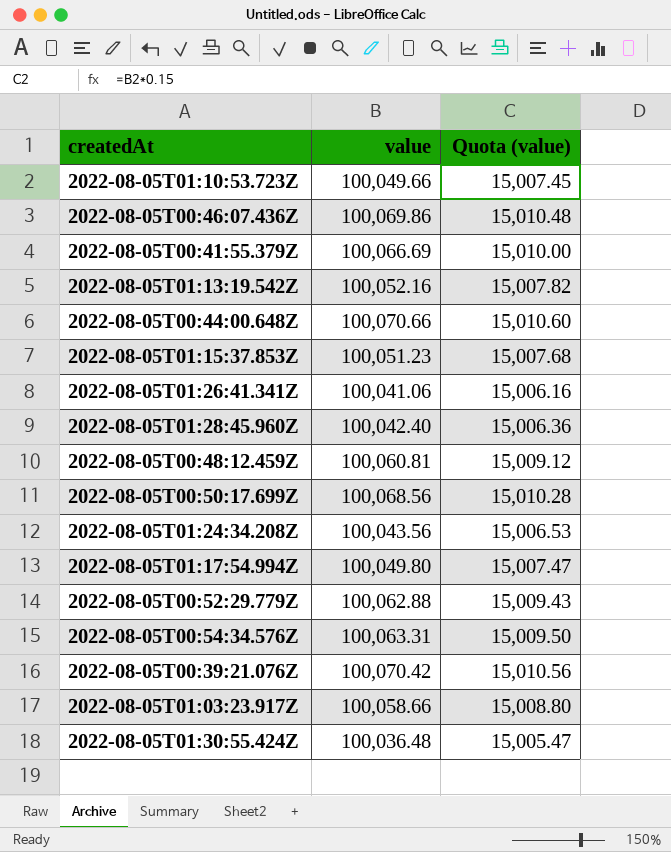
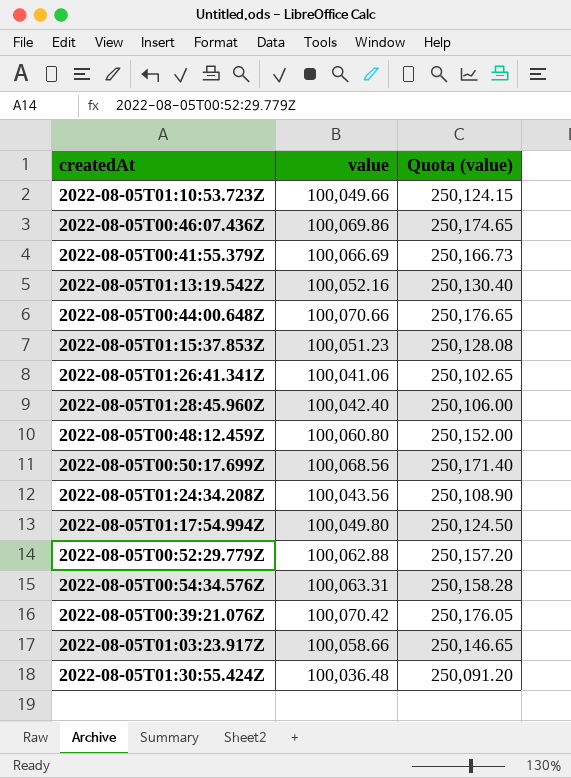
column Quota (value) | formula: [value] * 0.15 -> [value] * 2.5
2022-08-05T00:48:12.459Z | value: 100,060.81 -> 100,060.80

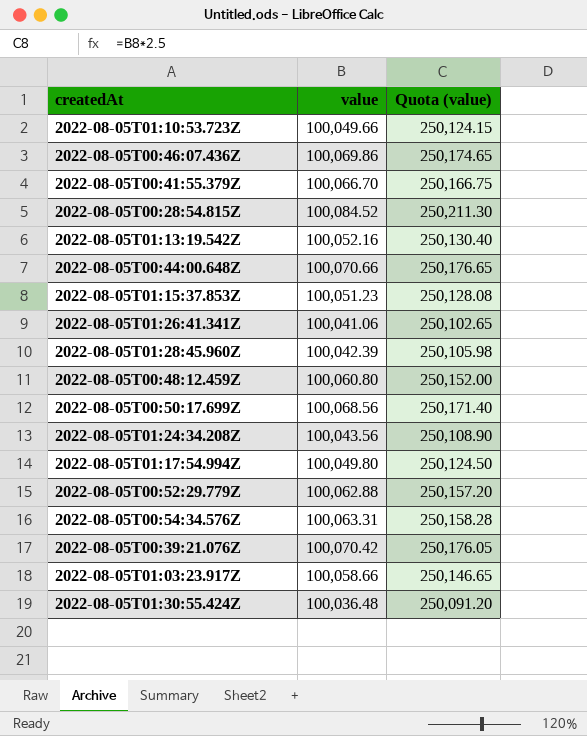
2022-08-05T00:41:55.379Z | value: 100,066.69 -> 100,066.70
2022-08-05T00:41:55.379Z | Quota (value): 250,166.73 -> 250,166.75
row 2022-08-05T00:28:54.815Z: none -> 100,084.52 | 250,211.30
2022-08-05T01:28:45.960Z | value: 100,042.40 -> 100,042.39
2022-08-05T01:28:45.960Z | Quota (value): 250,106.00 -> 250,105.98

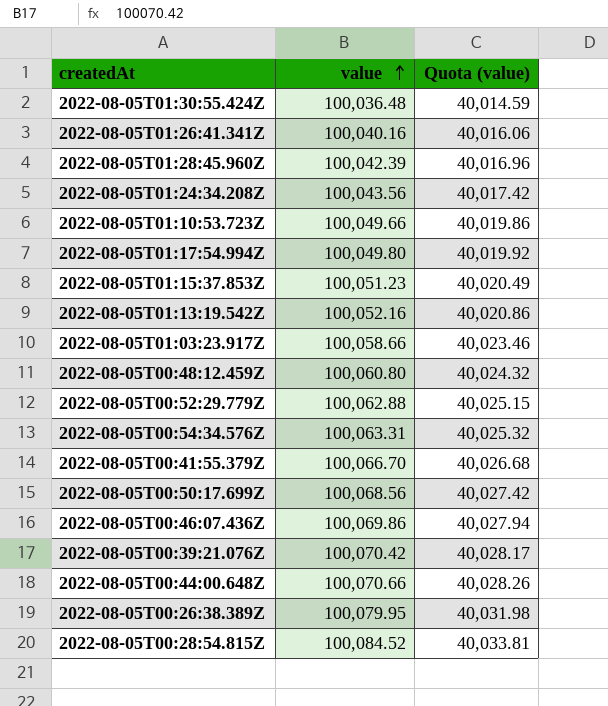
row order: none -> value ascending
column Quota (value) | formula: [value] * 2.5 -> [value] * 0.4
2022-08-05T01:26:41.341Z | value: 100,041.06 -> 100,040.16
row 2022-08-05T00:26:38.389Z: none -> 100,079.95 | 40,031.98

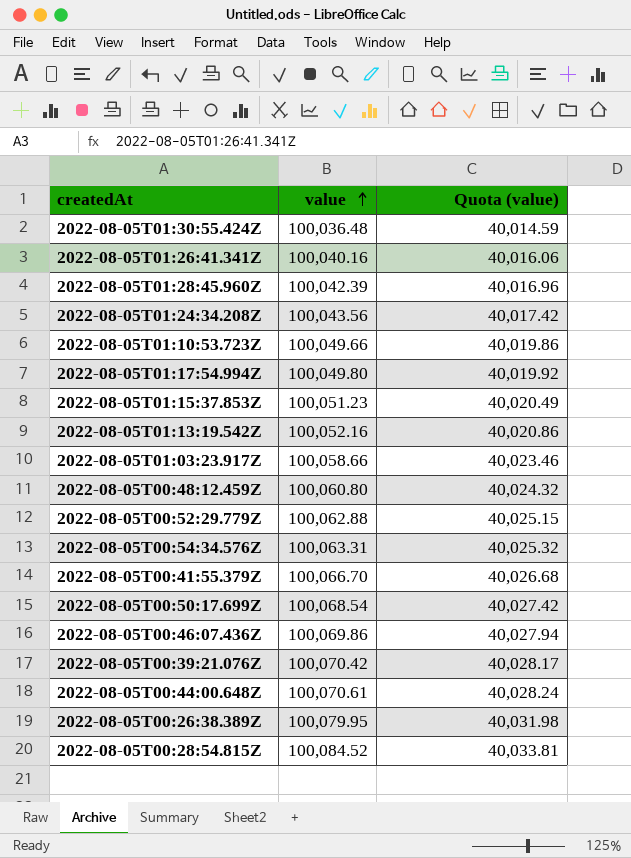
2022-08-05T00:50:17.699Z | value: 100,068.56 -> 100,068.54
2022-08-05T00:44:00.648Z | value: 100,070.66 -> 100,070.61
2022-08-05T00:44:00.648Z | Quota (value): 40,028.26 -> 40,028.24

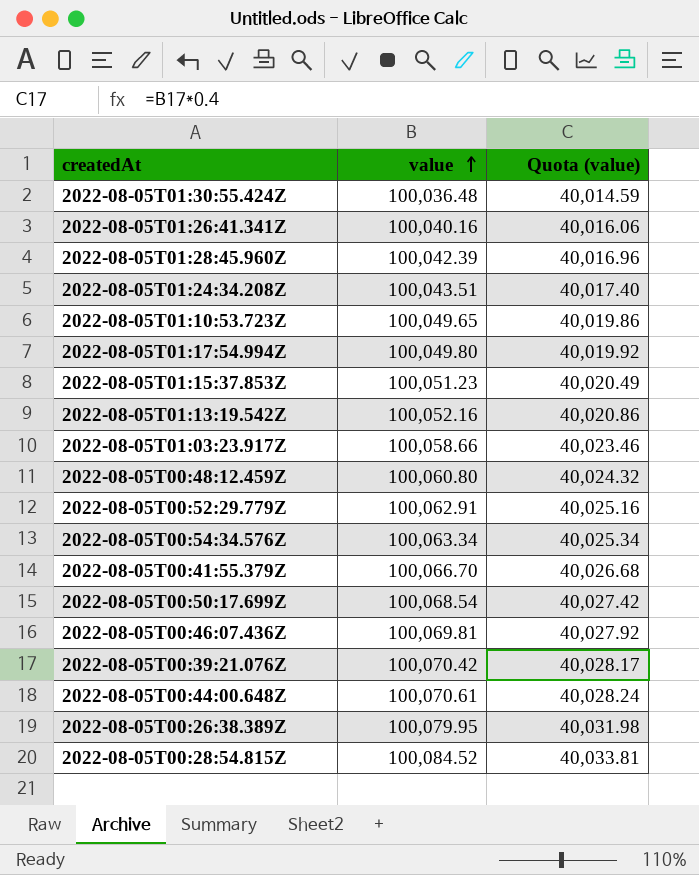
2022-08-05T01:24:34.208Z | value: 100,043.56 -> 100,043.51
2022-08-05T01:24:34.208Z | Quota (value): 40,017.42 -> 40,017.40
2022-08-05T01:10:53.723Z | value: 100,049.66 -> 100,049.65
2022-08-05T00:52:29.779Z | value: 100,062.88 -> 100,062.91
2022-08-05T00:52:29.779Z | Quota (value): 40,025.15 -> 40,025.16
2022-08-05T00:54:34.576Z | value: 100,063.31 -> 100,063.34
2022-08-05T00:54:34.576Z | Quota (value): 40,025.32 -> 40,025.34
2022-08-05T00:46:07.436Z | value: 100,069.86 -> 100,069.81
2022-08-05T00:46:07.436Z | Quota (value): 40,027.94 -> 40,027.92

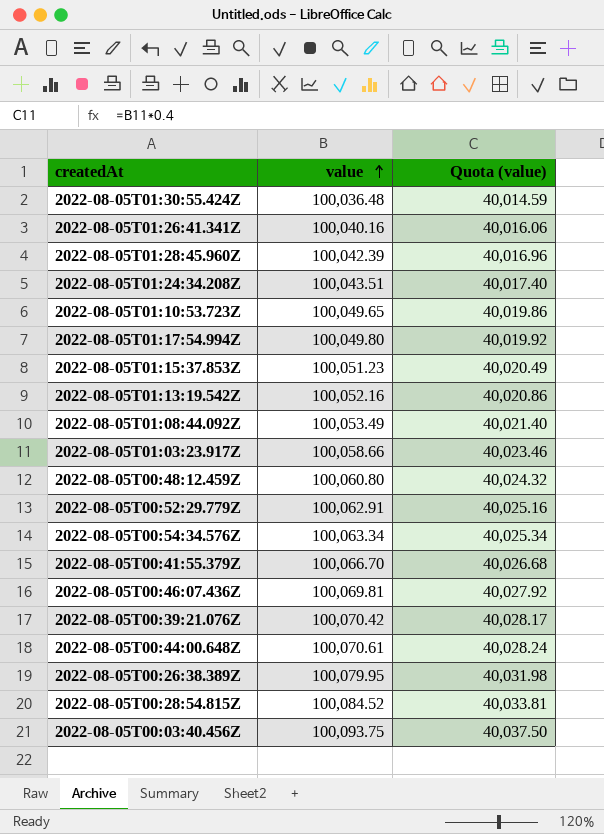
row 2022-08-05T00:50:17.699Z: 100,068.54 | 40,027.42 -> none
row 2022-08-05T01:08:44.092Z: none -> 100,053.49 | 40,021.40
row 2022-08-05T00:03:40.456Z: none -> 100,093.75 | 40,037.50

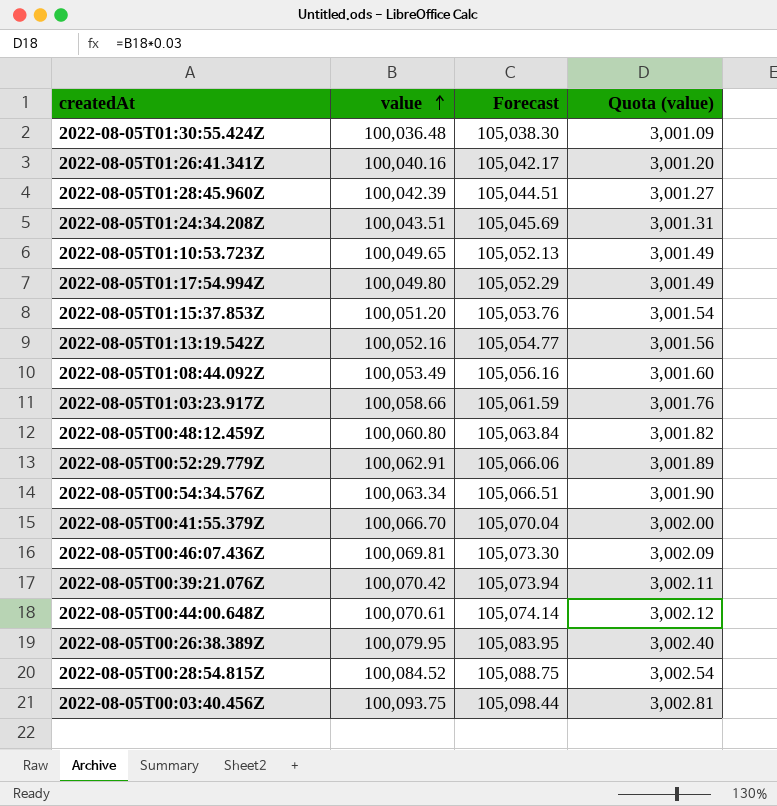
column Forecast | formula: none -> [value] * 1.05
column Quota (value) | formula: [value] * 0.4 -> [value] * 0.03
2022-08-05T01:15:37.853Z | value: 100,051.23 -> 100,051.20

